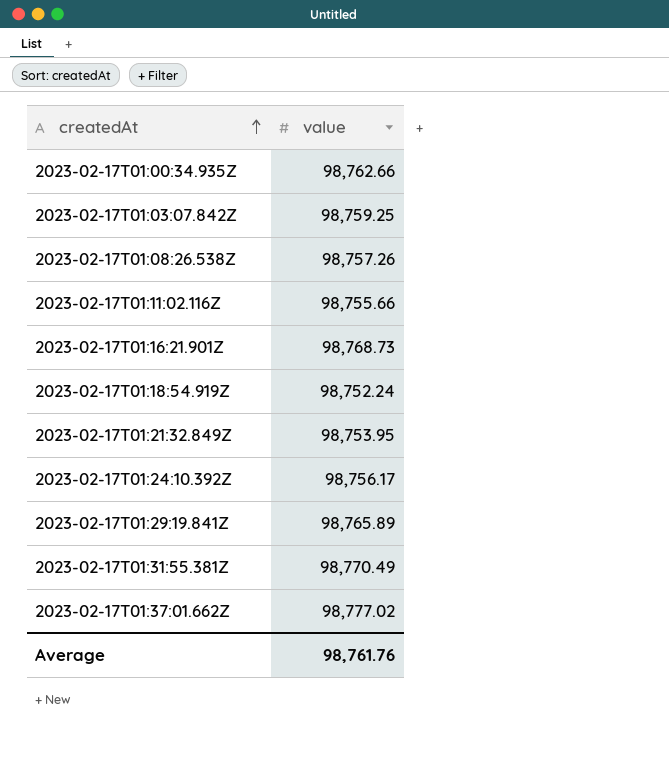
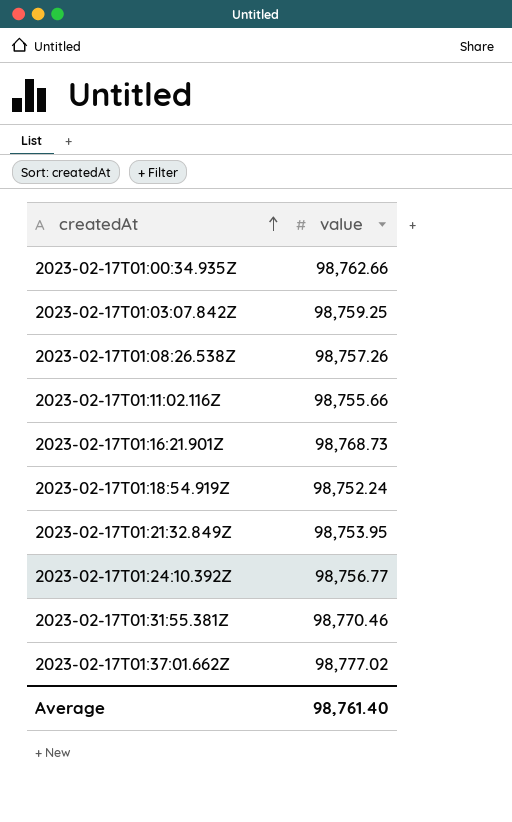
row 2023-02-17T01:29:19.841Z: 98,765.89 -> none
2023-02-17T01:24:10.392Z | value: 98,756.17 -> 98,756.77
2023-02-17T01:31:55.381Z | value: 98,770.49 -> 98,770.46
Average | value: 98,761.76 -> 98,761.40

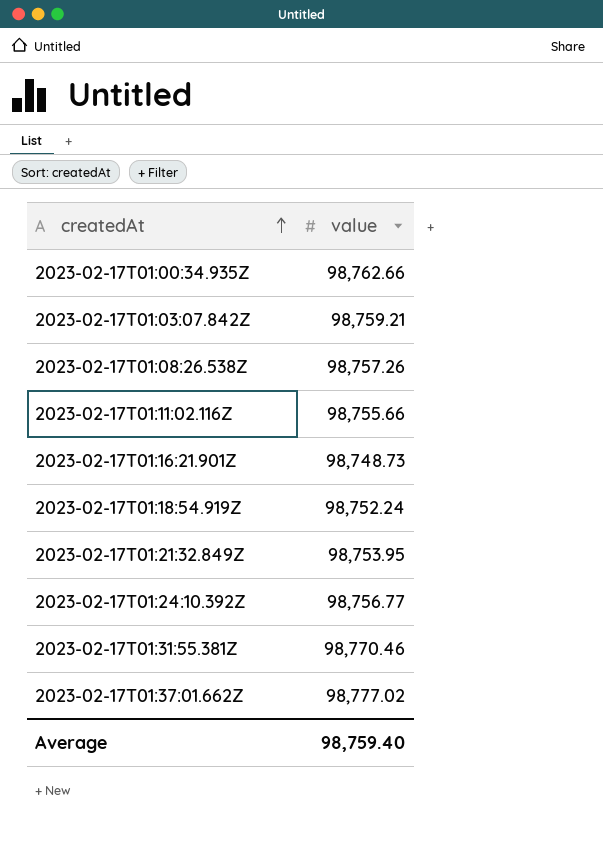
2023-02-17T01:03:07.842Z | value: 98,759.25 -> 98,759.21
2023-02-17T01:16:21.901Z | value: 98,768.73 -> 98,748.73
Average | value: 98,761.40 -> 98,759.40

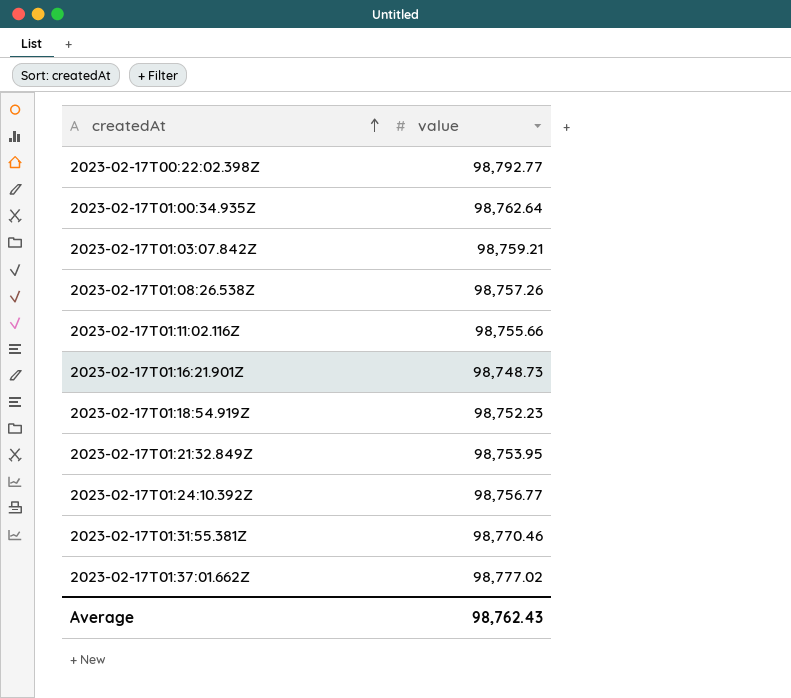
row 2023-02-17T00:22:02.398Z: none -> 98,792.77
2023-02-17T01:00:34.935Z | value: 98,762.66 -> 98,762.64
2023-02-17T01:18:54.919Z | value: 98,752.24 -> 98,752.23
Average | value: 98,759.40 -> 98,762.43

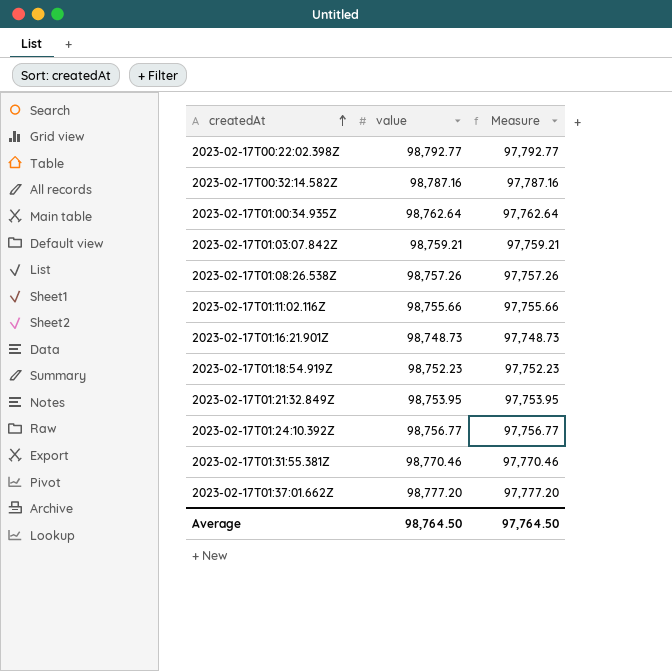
column Measure | formula: none -> [value] - 1000
row 2023-02-17T00:32:14.582Z: none -> 98,787.16 | 97,787.16
2023-02-17T01:37:01.662Z | value: 98,777.02 -> 98,777.20
Average | value: 98,762.43 -> 98,764.50

